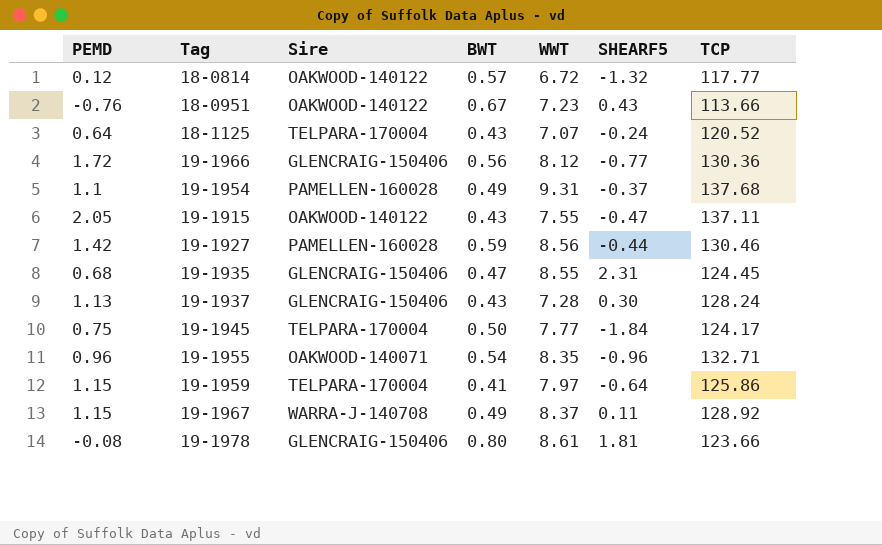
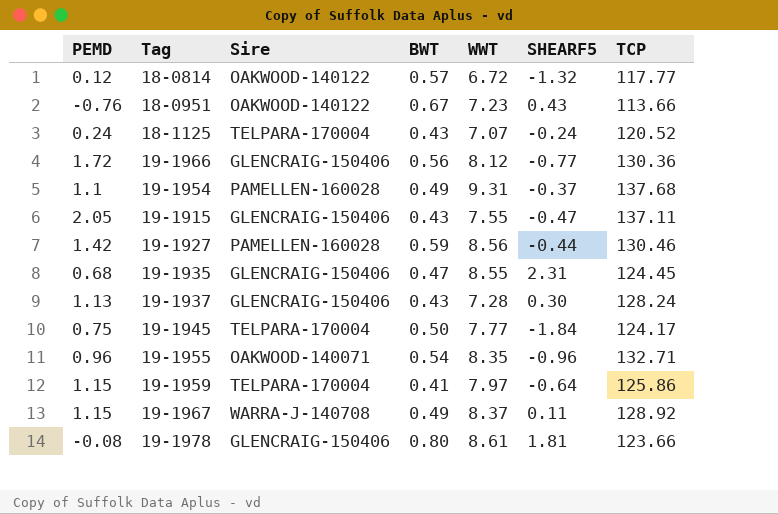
18-1125 | PEMD: 0.64 -> 0.24
19-1915 | Sire: OAKWOOD-140122 -> GLENCRAIG-150406

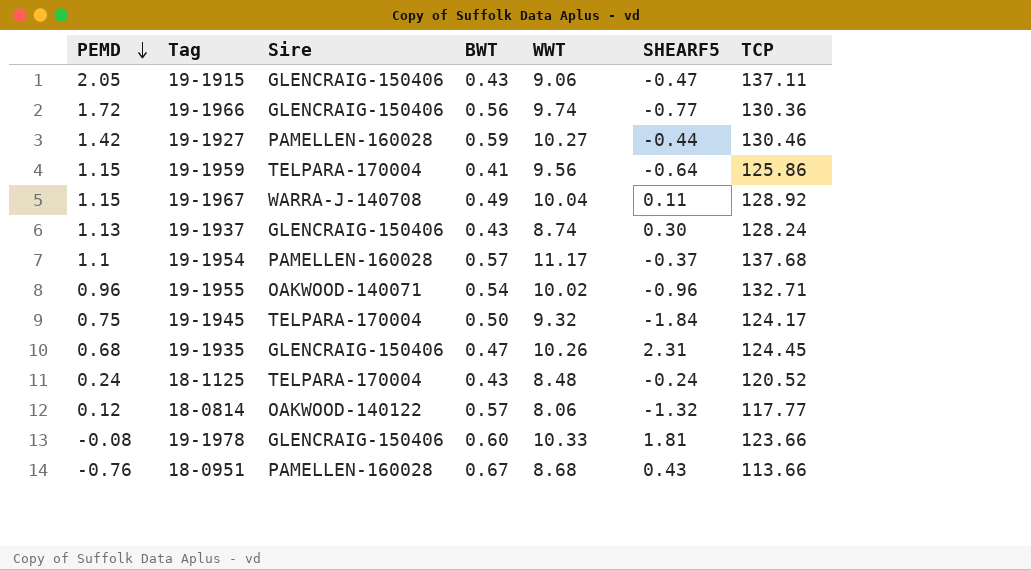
row order: none -> PEMD descending
19-1915 | WWT: 7.55 -> 9.06
19-1966 | WWT: 8.12 -> 9.74
19-1927 | WWT: 8.56 -> 10.27
19-1959 | WWT: 7.97 -> 9.56
19-1967 | WWT: 8.37 -> 10.04
19-1937 | WWT: 7.28 -> 8.74
19-1954 | BWT: 0.49 -> 0.57
19-1954 | WWT: 9.31 -> 11.17
19-1955 | WWT: 8.35 -> 10.02
19-1945 | WWT: 7.77 -> 9.32
19-1935 | WWT: 8.55 -> 10.26
18-1125 | WWT: 7.07 -> 8.48
18-0814 | WWT: 6.72 -> 8.06
19-1978 | BWT: 0.80 -> 0.60
19-1978 | WWT: 8.61 -> 10.33
18-0951 | Sire: OAKWOOD-140122 -> PAMELLEN-160028
18-0951 | WWT: 7.23 -> 8.68

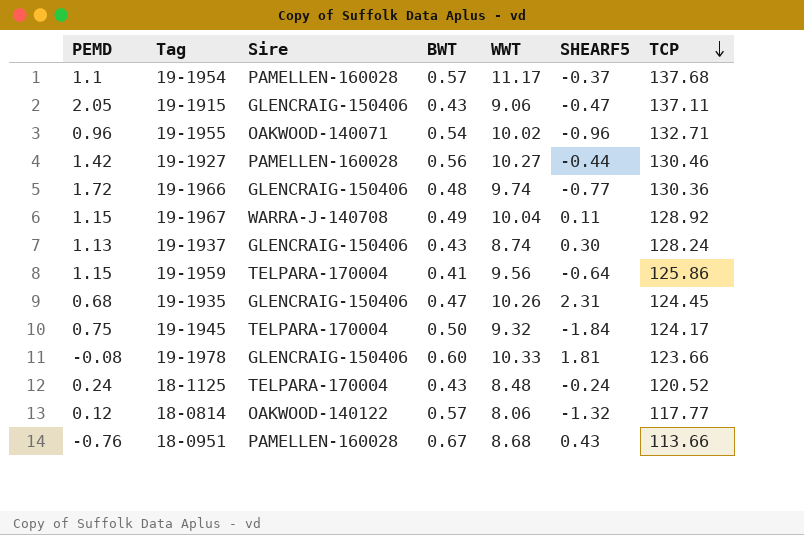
row order: PEMD descending -> TCP descending
19-1927 | BWT: 0.59 -> 0.56
19-1966 | BWT: 0.56 -> 0.48

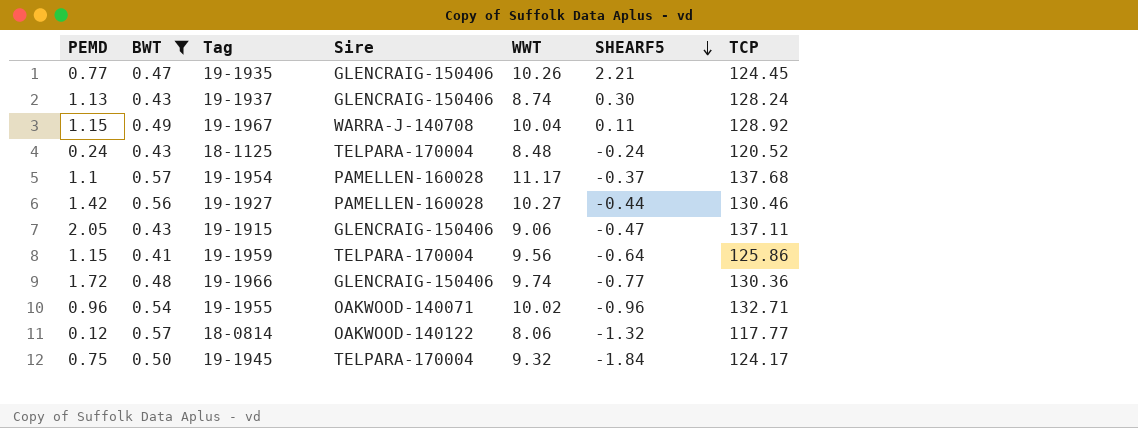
filter: none -> BWT <= 0.57
row order: TCP descending -> SHEARF5 descending
column BWT | position: 4 -> 2
19-1935 | PEMD: 0.68 -> 0.77
19-1935 | SHEARF5: 2.31 -> 2.21

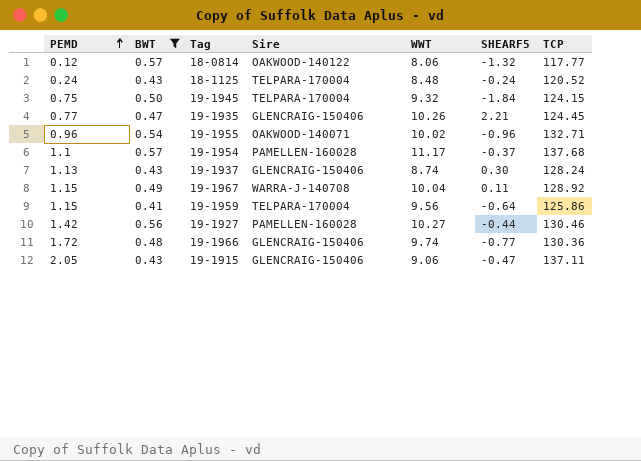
row order: SHEARF5 descending -> PEMD ascending
19-1945 | TCP: 124.17 -> 124.15

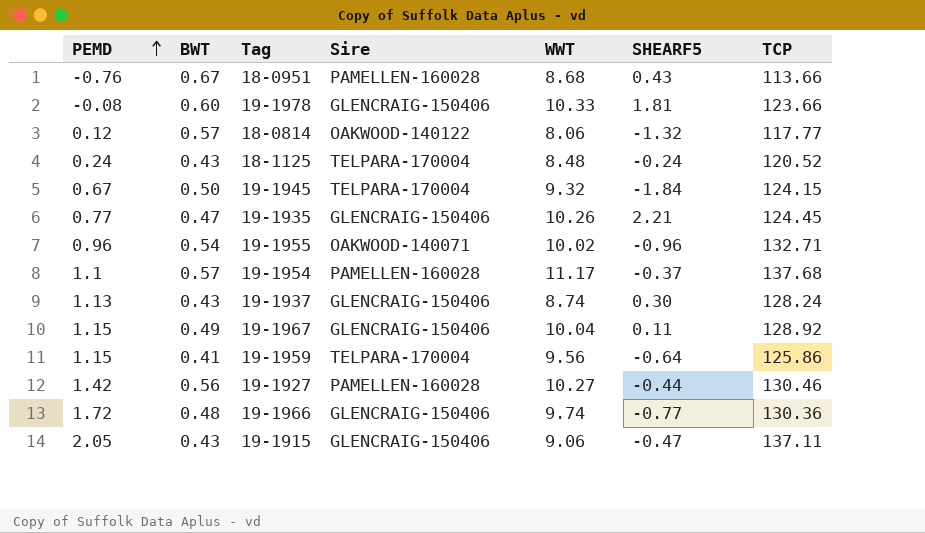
filter: BWT <= 0.57 -> none
19-1945 | PEMD: 0.75 -> 0.67
19-1967 | Sire: WARRA-J-140708 -> GLENCRAIG-150406

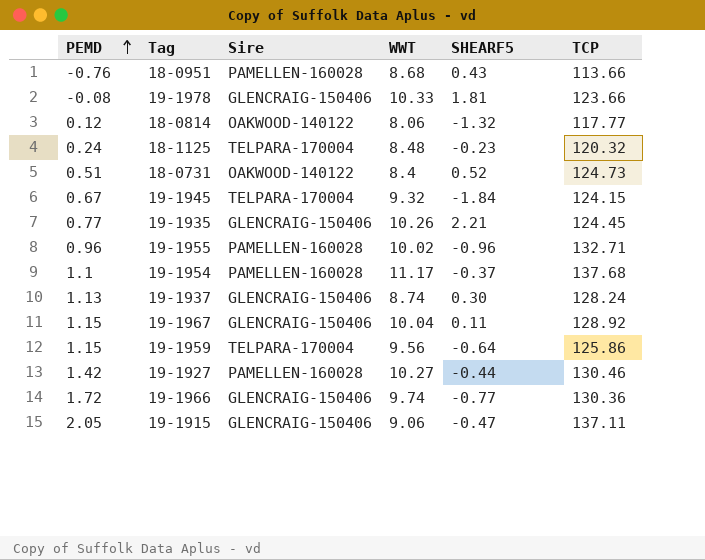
column BWT | position: 2 -> none
18-1125 | SHEARF5: -0.24 -> -0.23
18-1125 | TCP: 120.52 -> 120.32
row 18-0731: none -> 0.51 | OAKWOOD-140122 | 8.4 | 0.52 | 124.73
19-1955 | Sire: OAKWOOD-140071 -> PAMELLEN-160028

